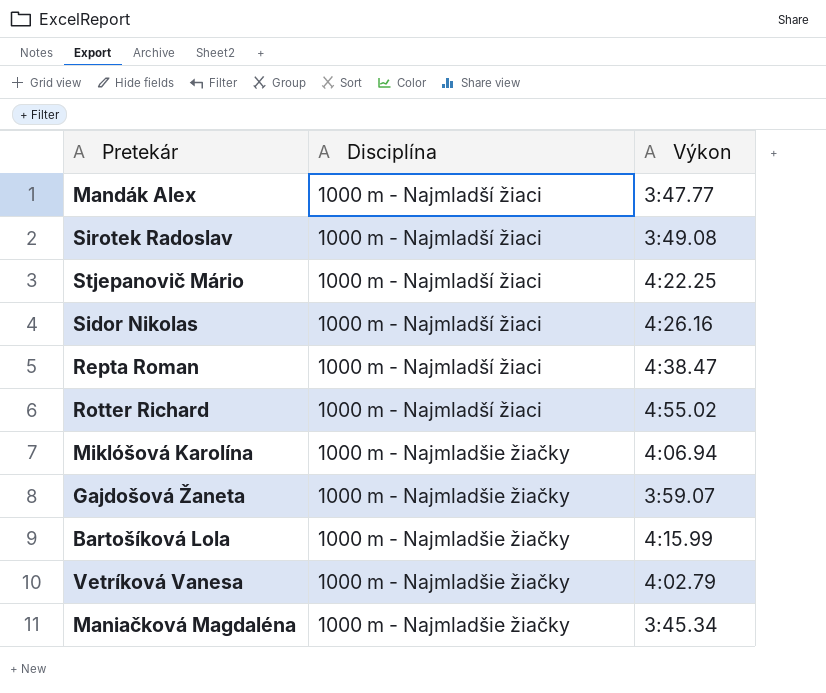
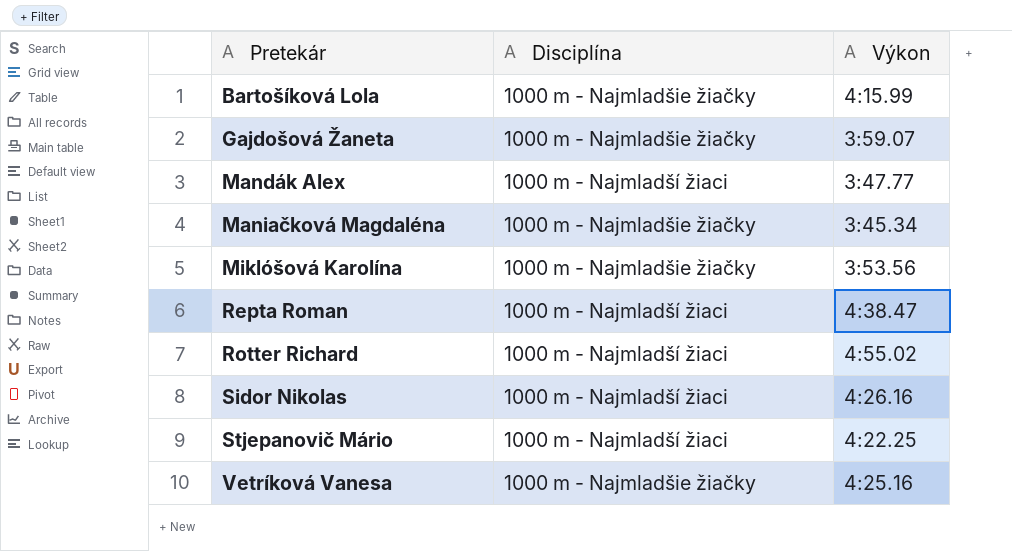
row order: Disciplína ascending -> Pretekár ascending
row Sirotek Radoslav: 1000 m - Najmladší žiaci | 3:49.08 -> none
Miklóšová Karolína | Výkon: 4:06.94 -> 3:53.56
Vetríková Vanesa | Výkon: 4:02.79 -> 4:25.16

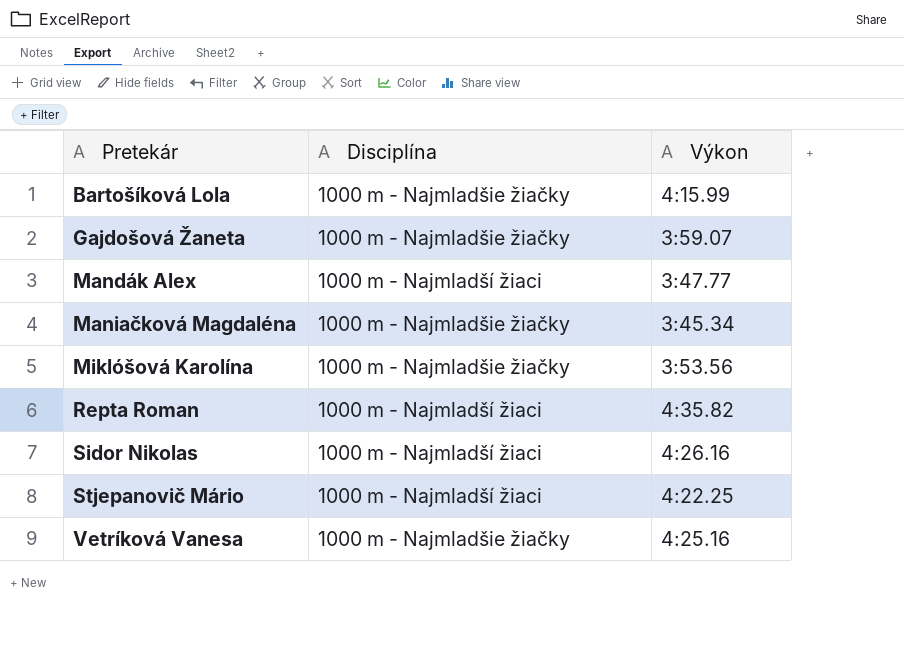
row Rotter Richard: 1000 m - Najmladší žiaci | 4:55.02 -> none
Repta Roman | Výkon: 4:38.47 -> 4:35.82

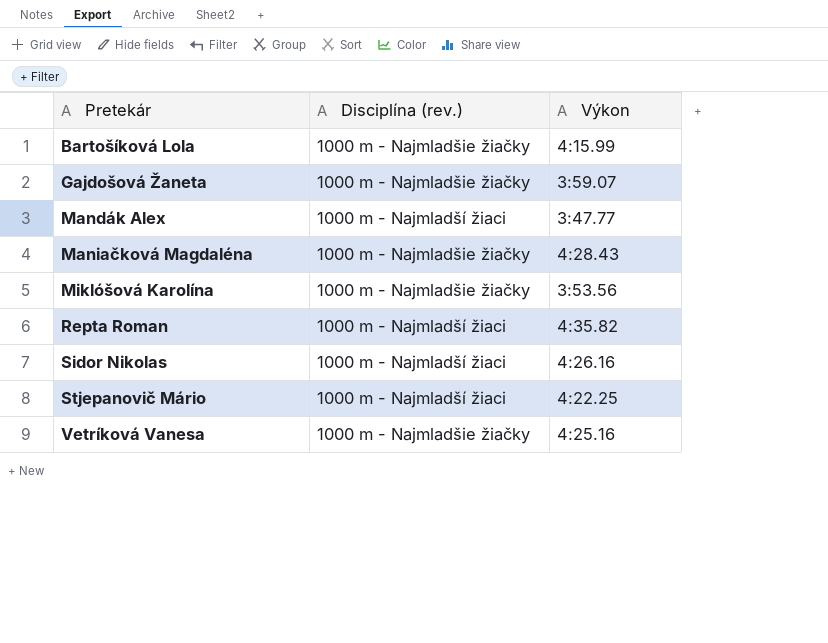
column name: Disciplína -> Disciplína (rev.)
Maniačková Magdaléna | Výkon: 3:45.34 -> 4:28.43

